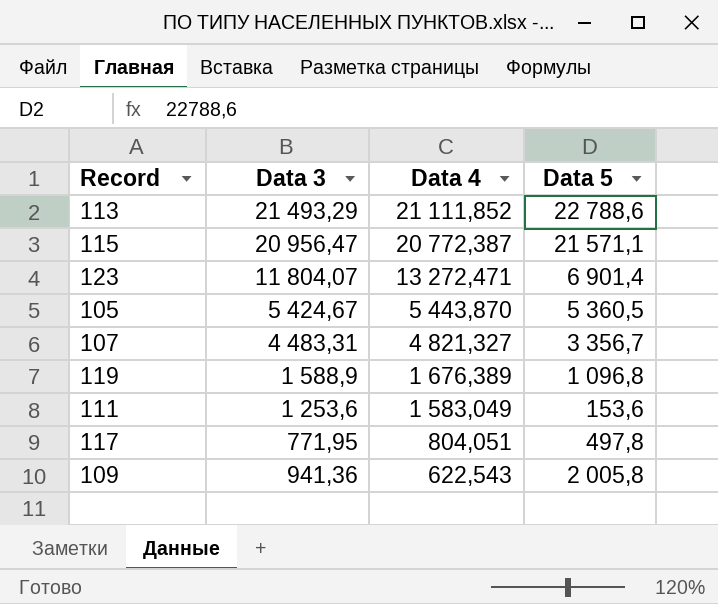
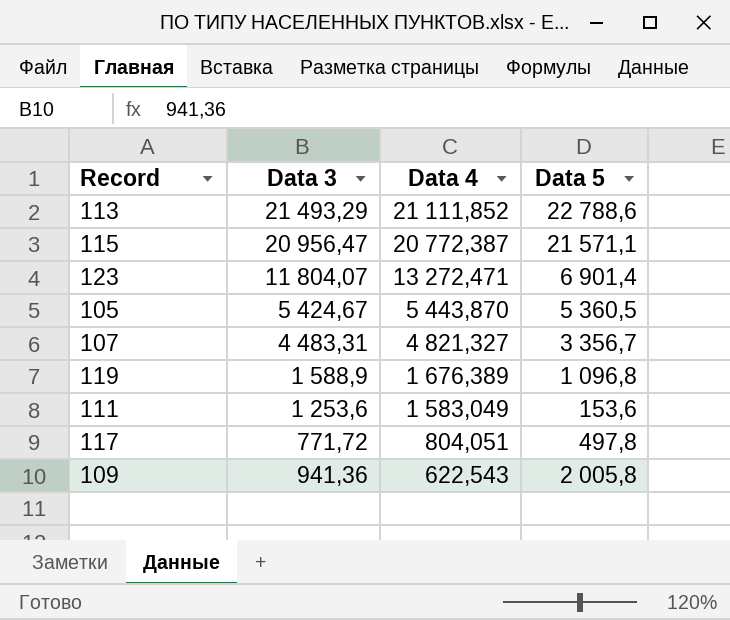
117 | Data 3: 771,95 -> 771,72

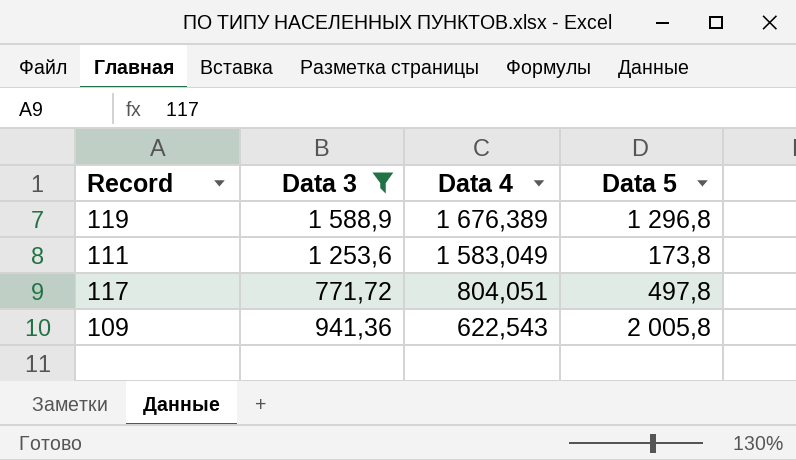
filter: none -> Data 3 <= 1 588,9
119 | Data 5: 1 096,8 -> 1 296,8
111 | Data 5: 153,6 -> 173,8

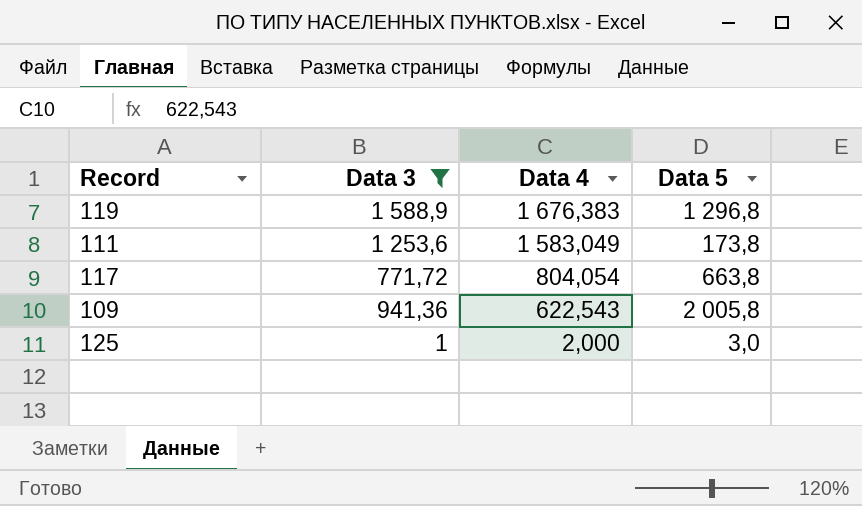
119 | Data 4: 1 676,389 -> 1 676,383
117 | Data 4: 804,051 -> 804,054
117 | Data 5: 497,8 -> 663,8
row 125: none -> 1 | 2,000 | 3,0

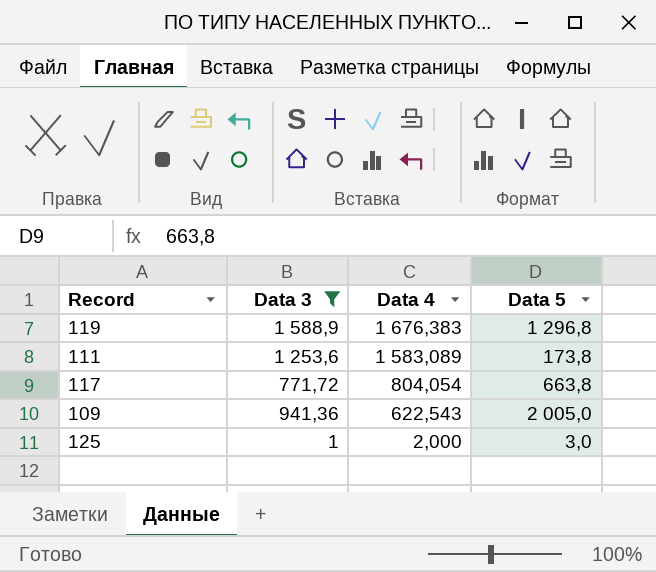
111 | Data 4: 1 583,049 -> 1 583,089
109 | Data 5: 2 005,8 -> 2 005,0

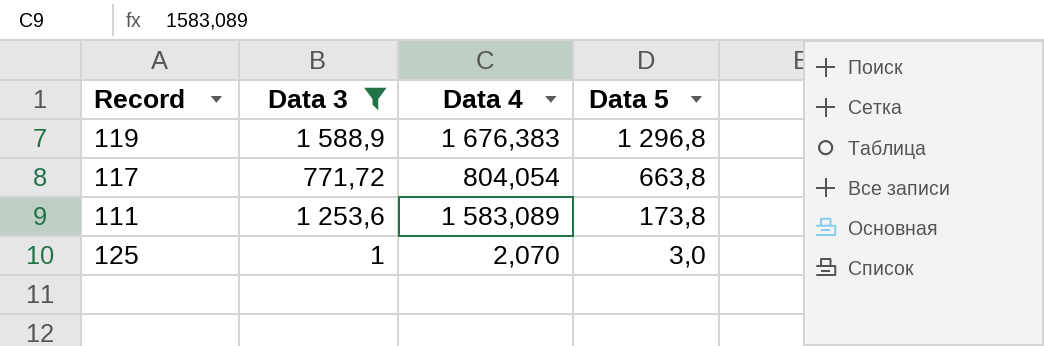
row order: Data 4 descending -> Data 5 descending
row 109: 941,36 | 622,543 | 2 005,0 -> none
125 | Data 4: 2,000 -> 2,070

